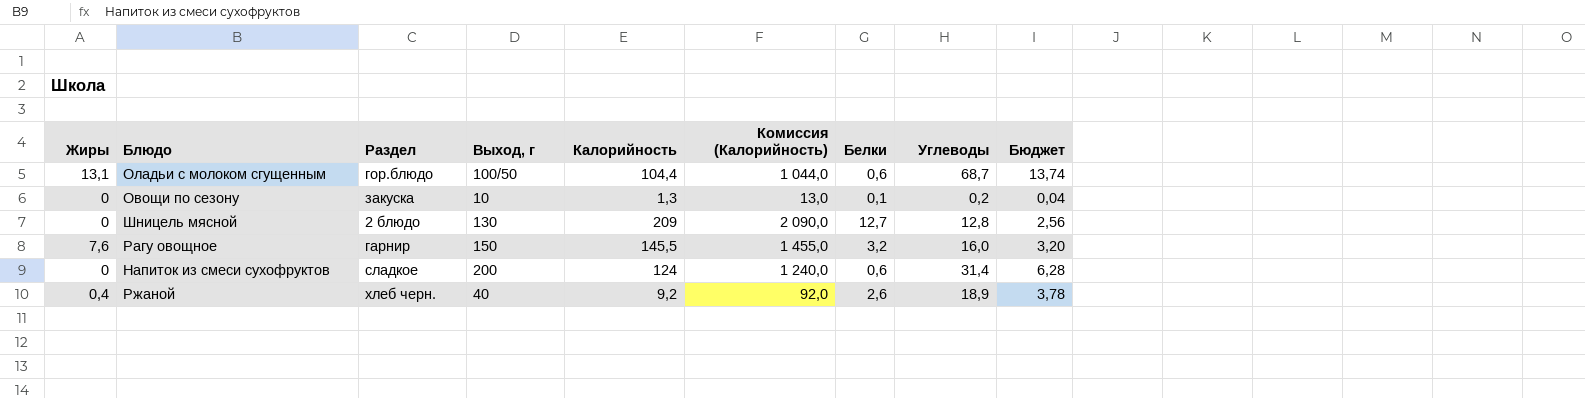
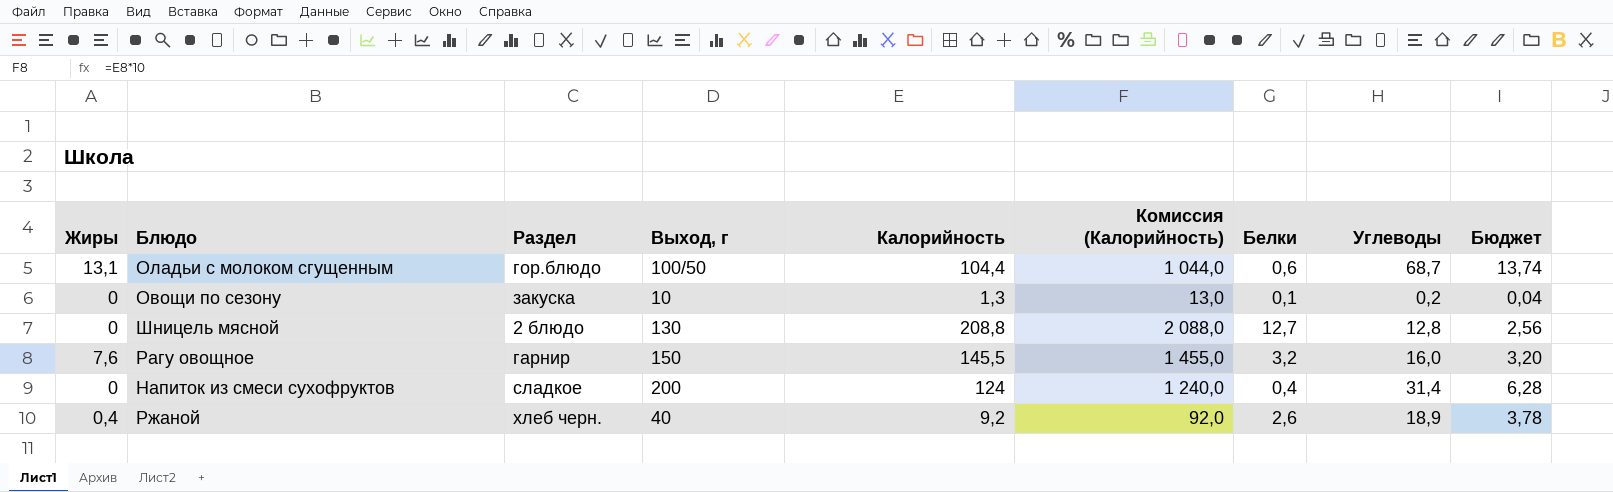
Шницель мясной | Калорийность: 209 -> 208,8
Шницель мясной | Комиссия (Калорийность): 2 090,0 -> 2 088,0
Напиток из смеси сухофруктов | Белки: 0,6 -> 0,4

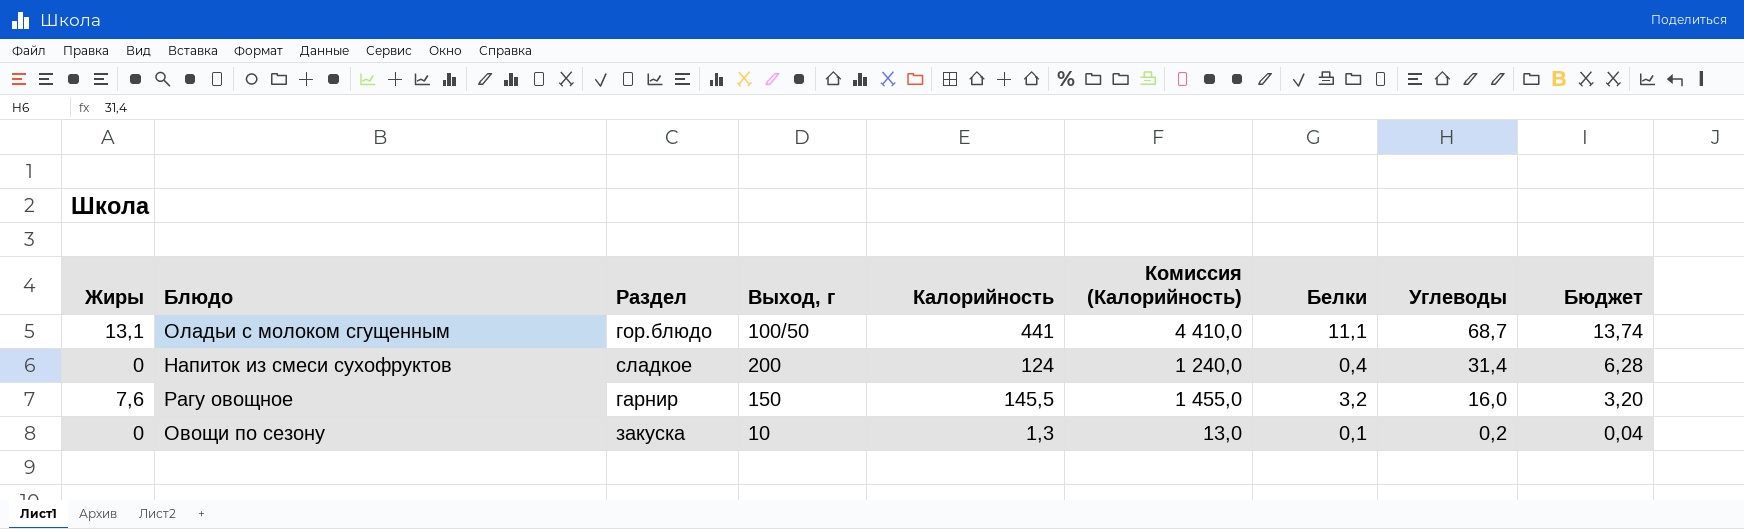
row order: none -> Углеводы descending
row Шницель мясной: 0 | 2 блюдо | 130 | 208,8 | 2 088,0 | 12,7 | 12,8 | 2,56 -> none
row Ржаной: 0,4 | хлеб черн. | 40 | 9,2 | 92,0 | 2,6 | 18,9 | 3,78 -> none
Оладьи с молоком сгущенным | Калорийность: 104,4 -> 441
Оладьи с молоком сгущенным | Комиссия (Калорийность): 1 044,0 -> 4 410,0
Оладьи с молоком сгущенным | Белки: 0,6 -> 11,1

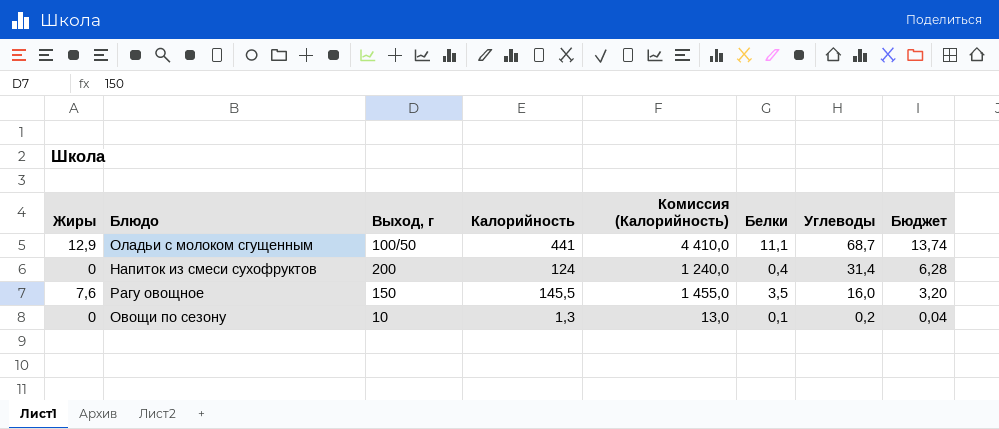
column Раздел | position: 3 -> none
Оладьи с молоком сгущенным | Жиры: 13,1 -> 12,9
Рагу овощное | Белки: 3,2 -> 3,5

